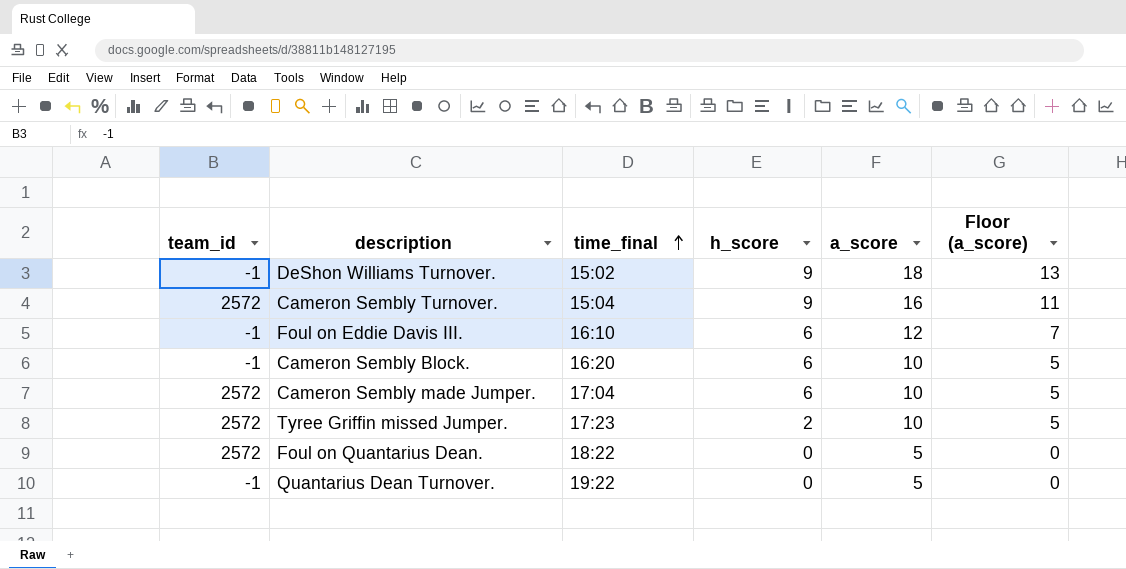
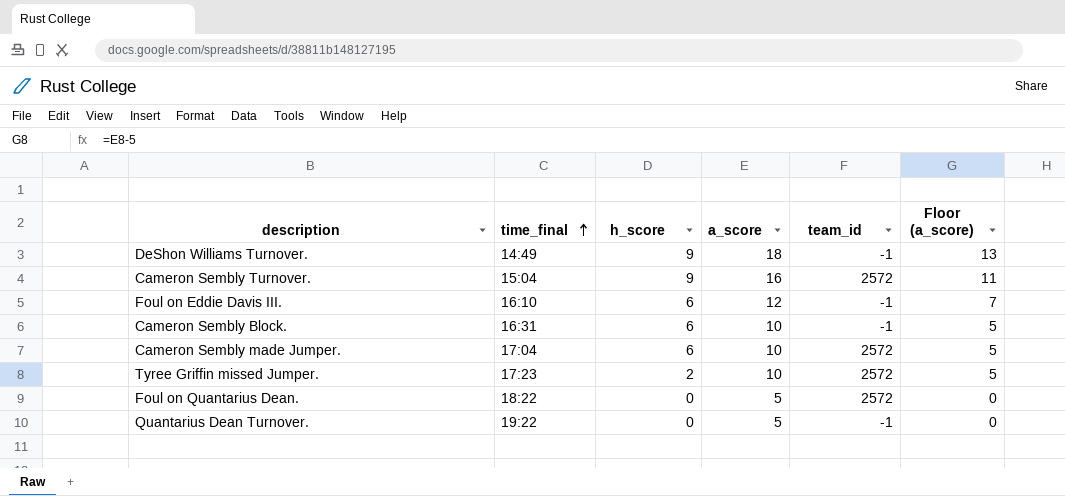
column team_id | position: 1 -> 5
DeShon Williams Turnover. | time_final: 15:02 -> 14:49
Cameron Sembly Block. | time_final: 16:20 -> 16:31

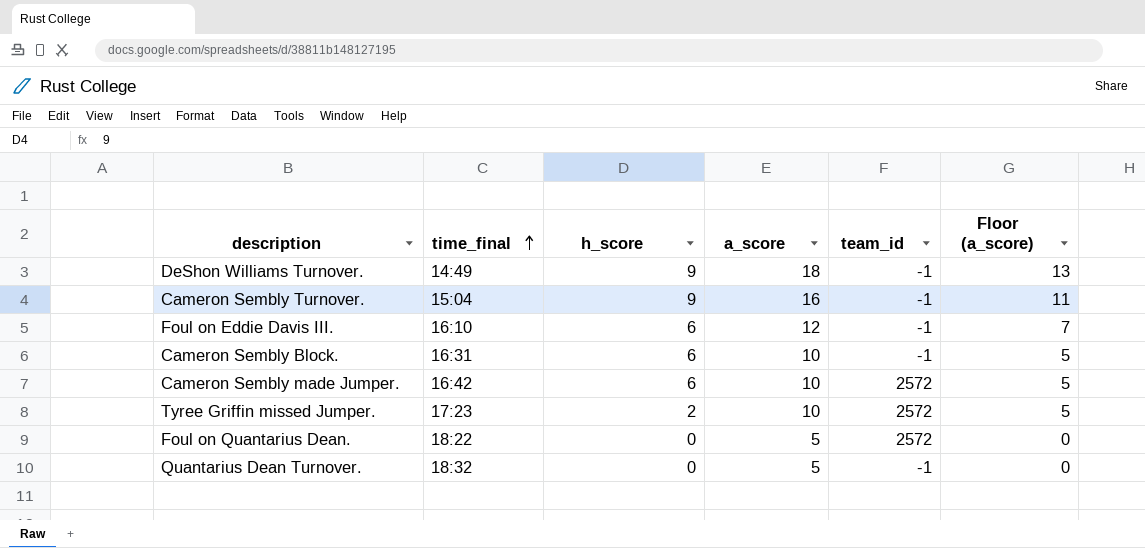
Cameron Sembly Turnover. | team_id: 2572 -> -1
Cameron Sembly made Jumper. | time_final: 17:04 -> 16:42
Quantarius Dean Turnover. | time_final: 19:22 -> 18:32

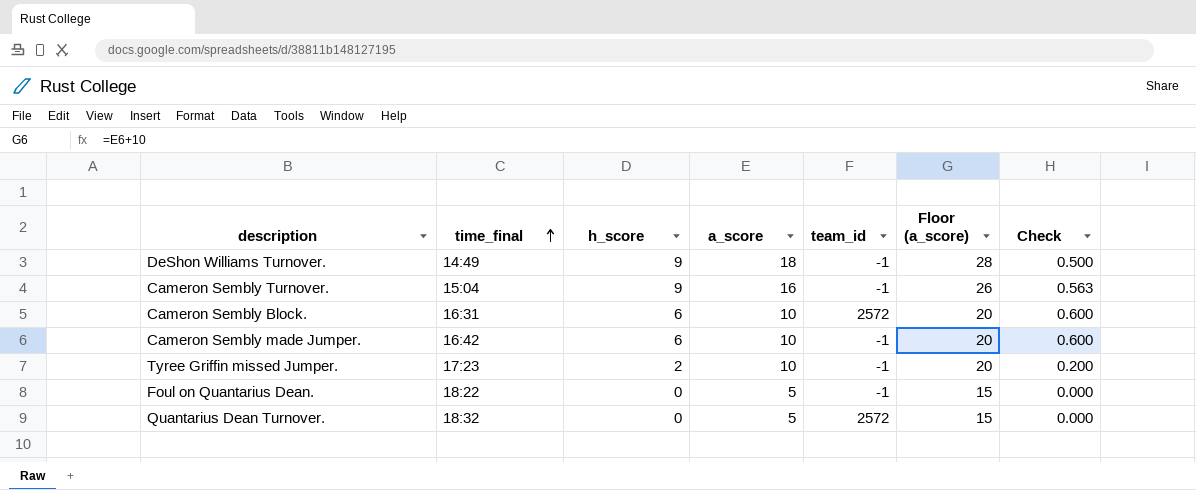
column Floor (a_score) | formula: [a_score] - 5 -> [a_score] + 10
column Check | formula: none -> [h_score] / [a_score]
row Foul on Eddie Davis III.: 16:10 | 6 | 12 | -1 | 7 -> none
Cameron Sembly Block. | team_id: -1 -> 2572
Cameron Sembly made Jumper. | team_id: 2572 -> -1
Tyree Griffin missed Jumper. | team_id: 2572 -> -1
Foul on Quantarius Dean. | team_id: 2572 -> -1
Quantarius Dean Turnover. | team_id: -1 -> 2572

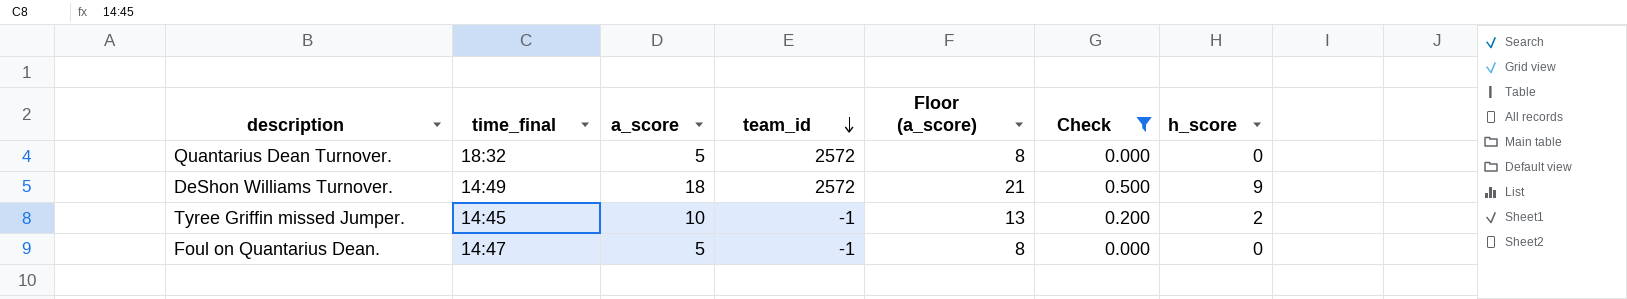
filter: none -> Check <= 0.500
row order: time_final ascending -> team_id descending
column Floor (a_score) | formula: [a_score] + 10 -> [a_score] + 3
column h_score | position: 3 -> 7
DeShon Williams Turnover. | team_id: -1 -> 2572
Tyree Griffin missed Jumper. | time_final: 17:23 -> 14:45
Foul on Quantarius Dean. | time_final: 18:22 -> 14:47

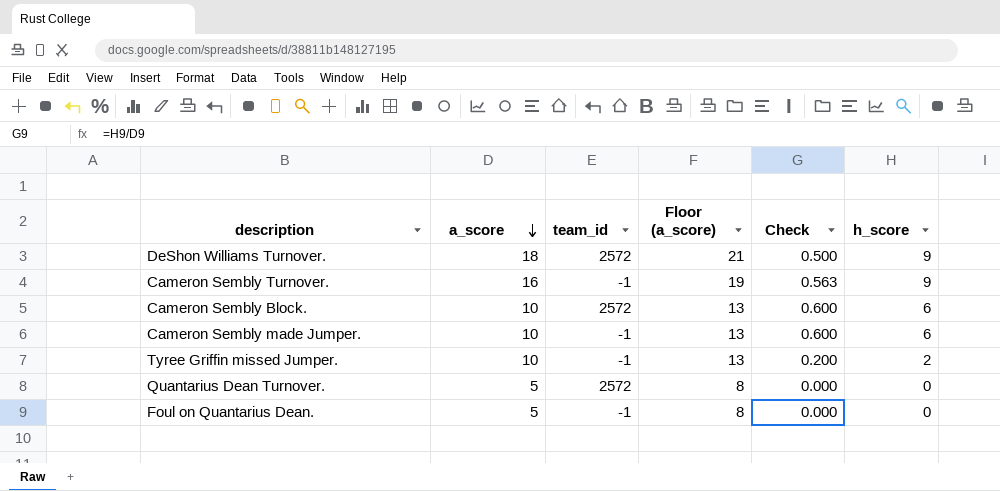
filter: Check <= 0.500 -> none
row order: team_id descending -> a_score descending
column time_final | position: 2 -> none

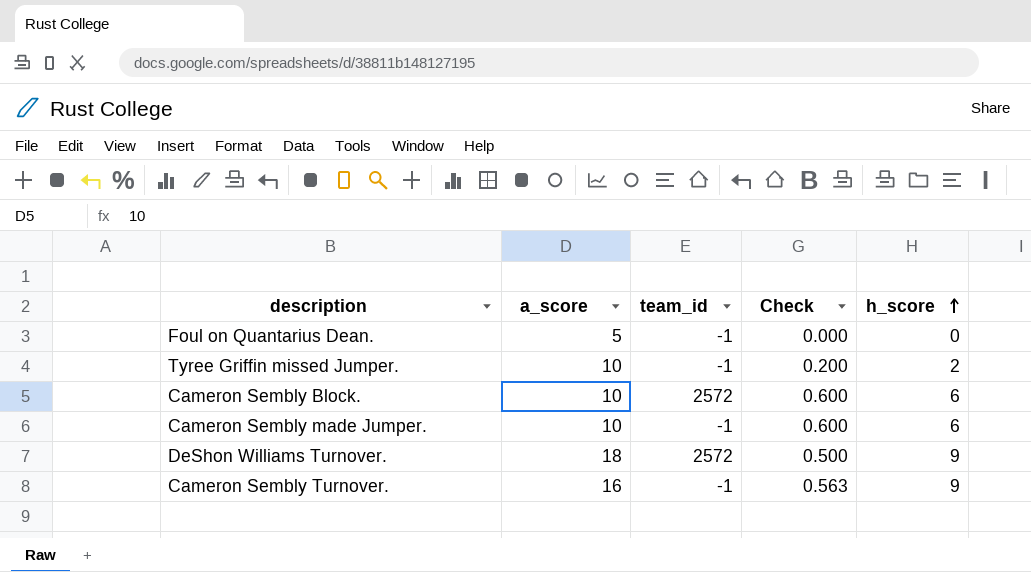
row order: a_score descending -> h_score ascending
column Floor (a_score) | formula: [a_score] + 3 -> none
row Quantarius Dean Turnover.: 5 | 2572 | 8 | 0.000 | 0 -> none

